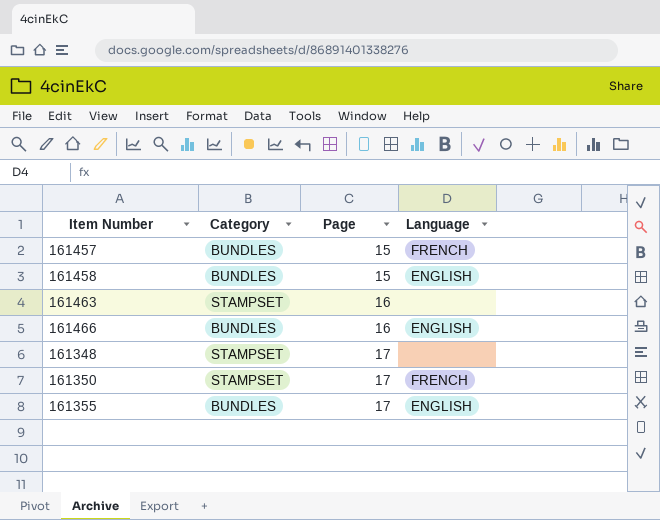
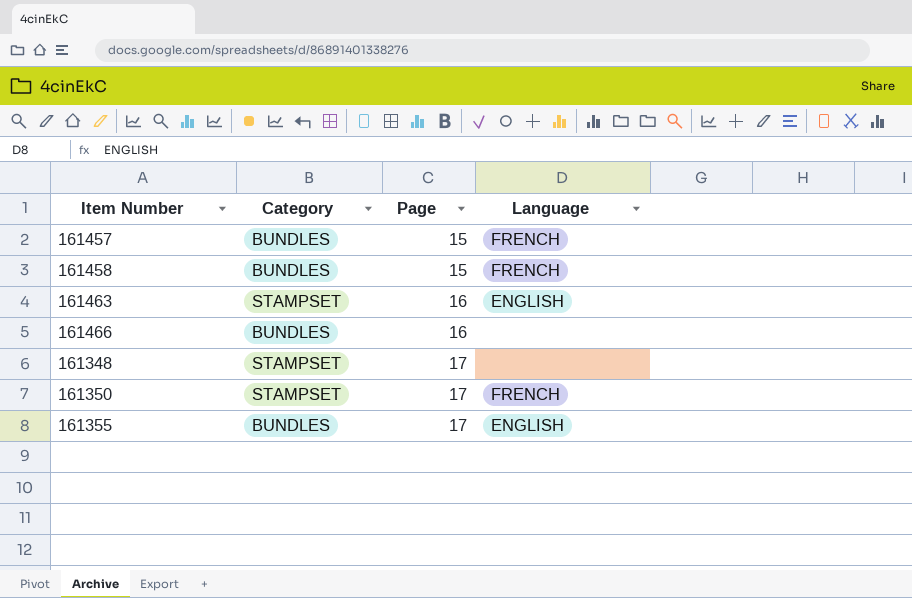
161458 | Language: ENGLISH -> FRENCH
161463 | Language: none -> ENGLISH
161466 | Language: ENGLISH -> none

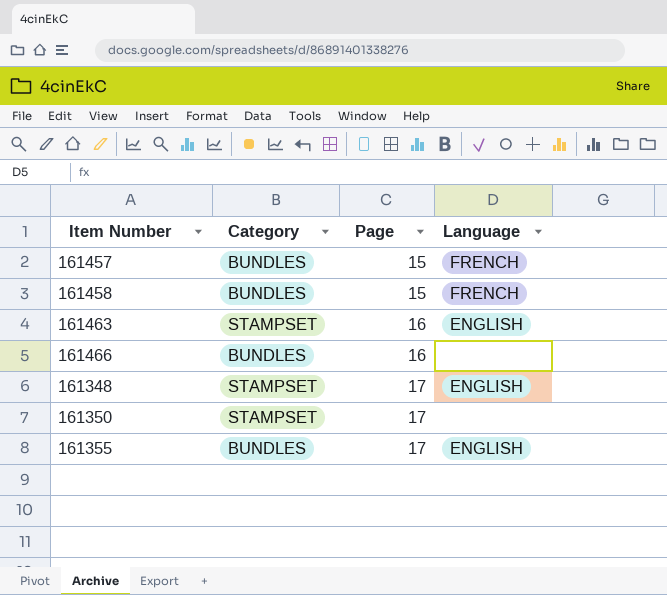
161348 | Language: none -> ENGLISH
161350 | Language: FRENCH -> none

